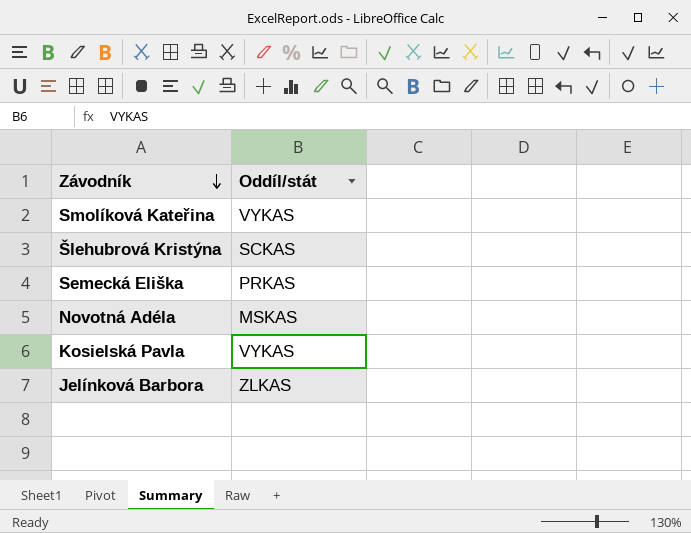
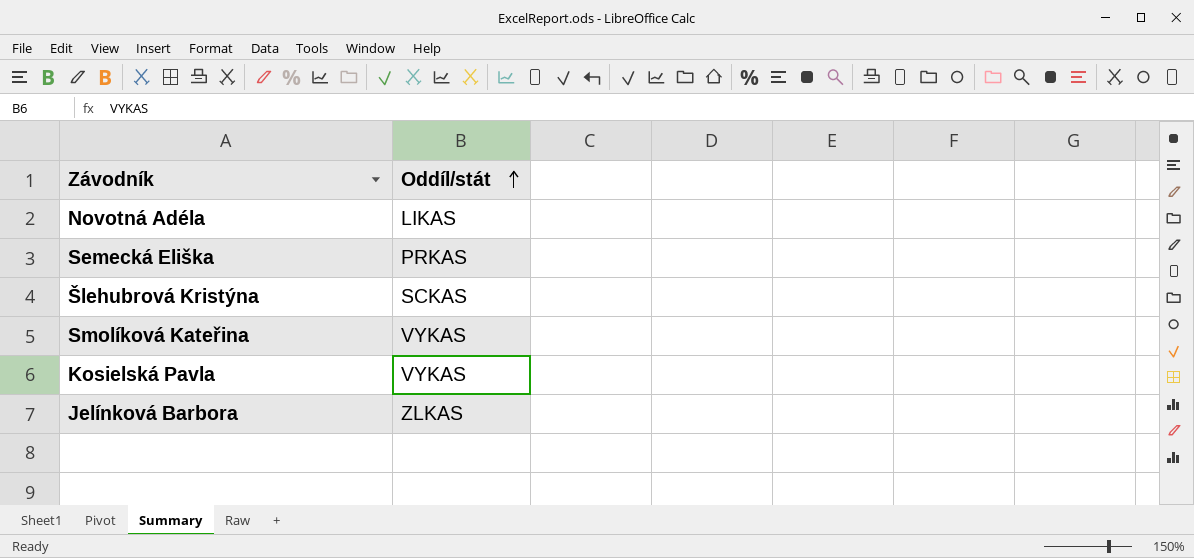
row order: Závodník descending -> Oddíl/stát ascending
Novotná Adéla | Oddíl/stát: MSKAS -> LIKAS

